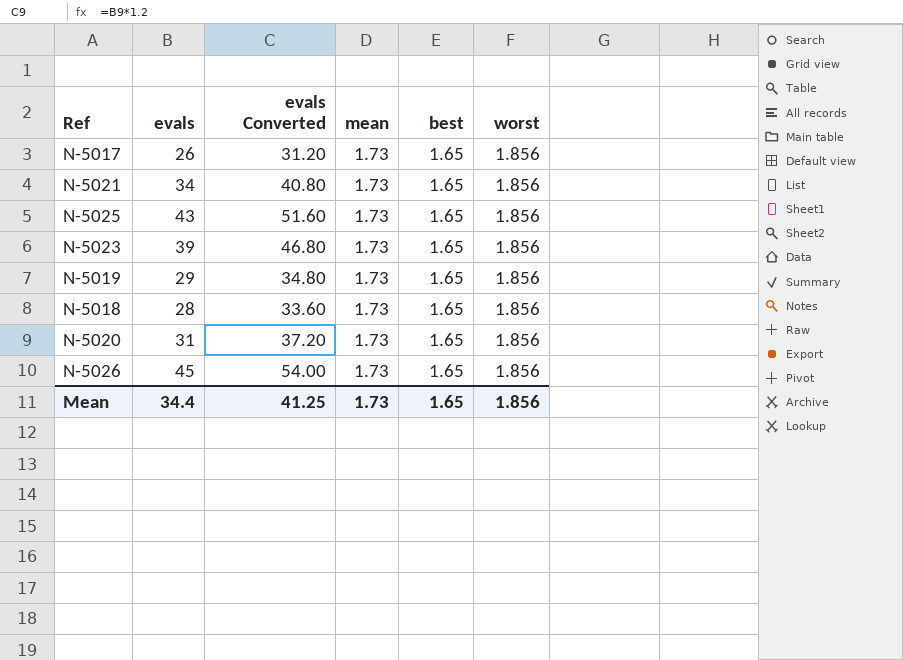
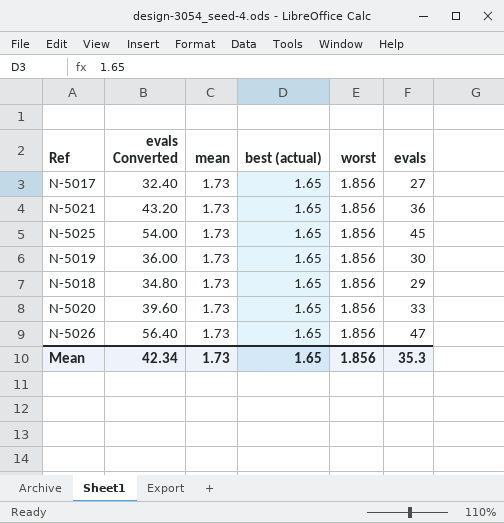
column name: best -> best (actual)
column evals | position: 2 -> 6
row N-5023: 39 | 46.80 | 1.73 | 1.65 | 1.856 -> none
N-5017 | evals Converted: 31.20 -> 32.40
N-5017 | evals: 26 -> 27
N-5021 | evals Converted: 40.80 -> 43.20
N-5021 | evals: 34 -> 36
N-5025 | evals Converted: 51.60 -> 54.00
N-5025 | evals: 43 -> 45
N-5019 | evals Converted: 34.80 -> 36.00
N-5019 | evals: 29 -> 30
N-5018 | evals Converted: 33.60 -> 34.80
N-5018 | evals: 28 -> 29
N-5020 | evals Converted: 37.20 -> 39.60
N-5020 | evals: 31 -> 33
N-5026 | evals Converted: 54.00 -> 56.40
N-5026 | evals: 45 -> 47
Mean | evals Converted: 41.25 -> 42.34
Mean | evals: 34.4 -> 35.3

